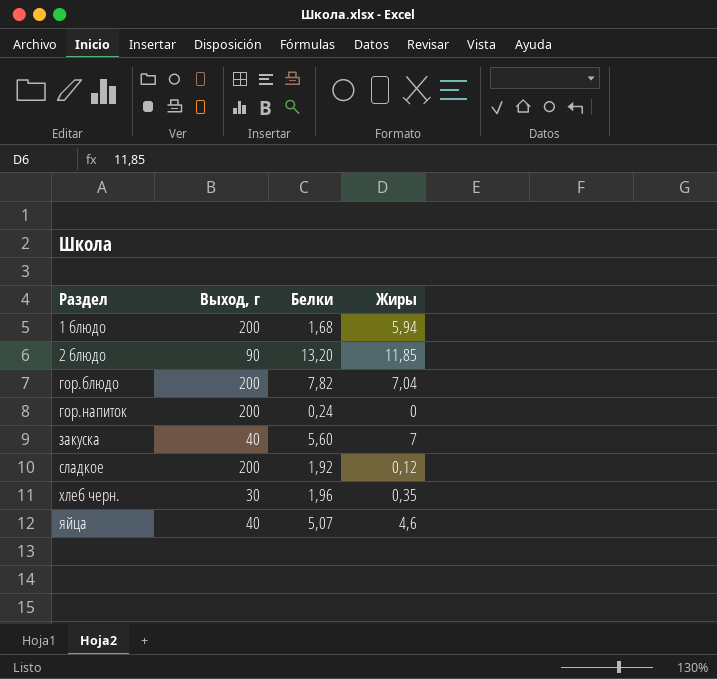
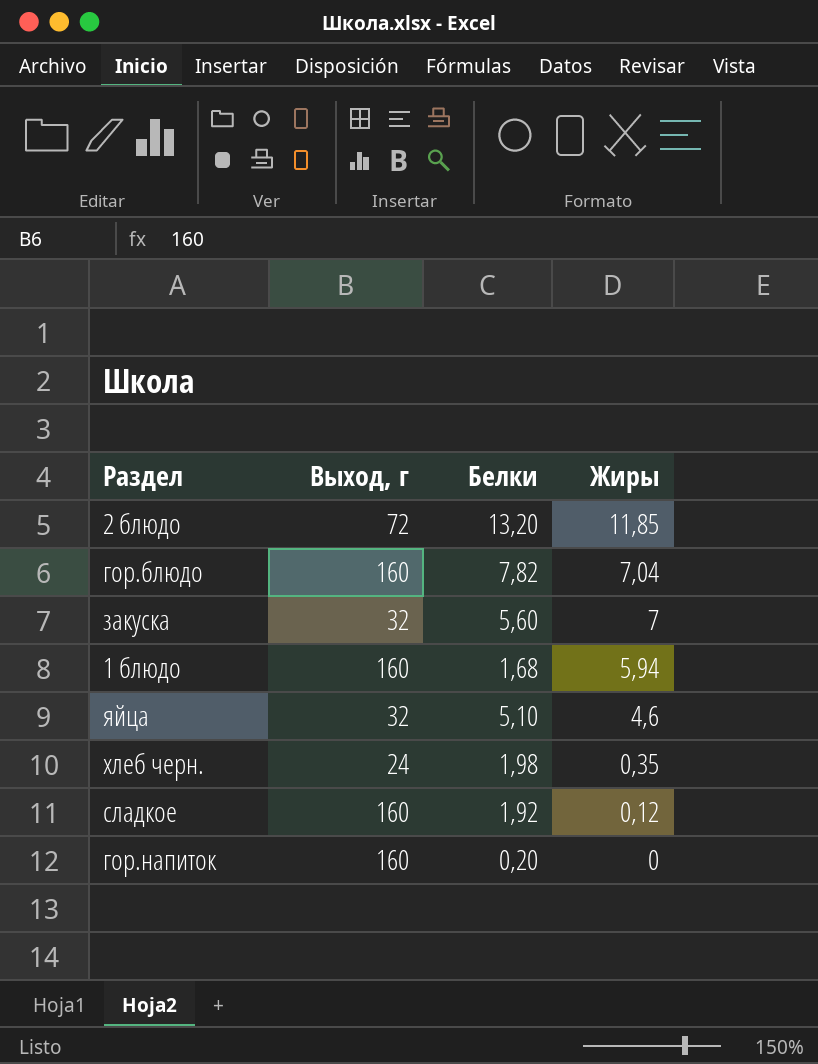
row order: Раздел ascending -> Жиры descending
2 блюдо | Выход, г: 90 -> 72
гор.блюдо | Выход, г: 200 -> 160
закуска | Выход, г: 40 -> 32
1 блюдо | Выход, г: 200 -> 160
яйца | Выход, г: 40 -> 32
яйца | Белки: 5,07 -> 5,10
хлеб черн. | Выход, г: 30 -> 24
хлеб черн. | Белки: 1,96 -> 1,98
сладкое | Выход, г: 200 -> 160
гор.напиток | Выход, г: 200 -> 160
гор.напиток | Белки: 0,24 -> 0,20

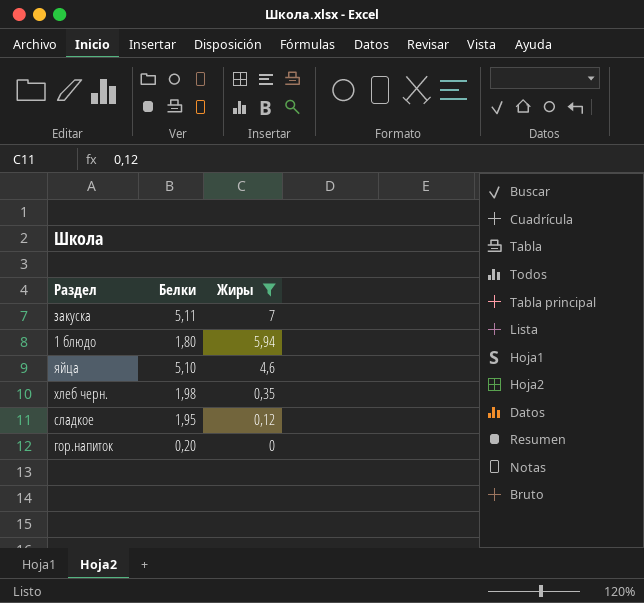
filter: none -> Жиры <= 7
column Выход, г | position: 2 -> none
закуска | Белки: 5,60 -> 5,11
1 блюдо | Белки: 1,68 -> 1,80
сладкое | Белки: 1,92 -> 1,95

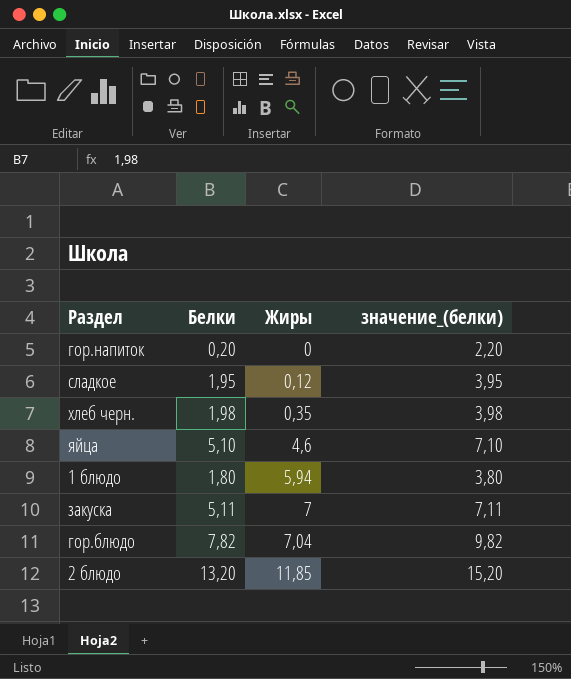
filter: Жиры <= 7 -> none
row order: Жиры descending -> Жиры ascending
column значение_(белки) | formula: none -> [Белки] + 2

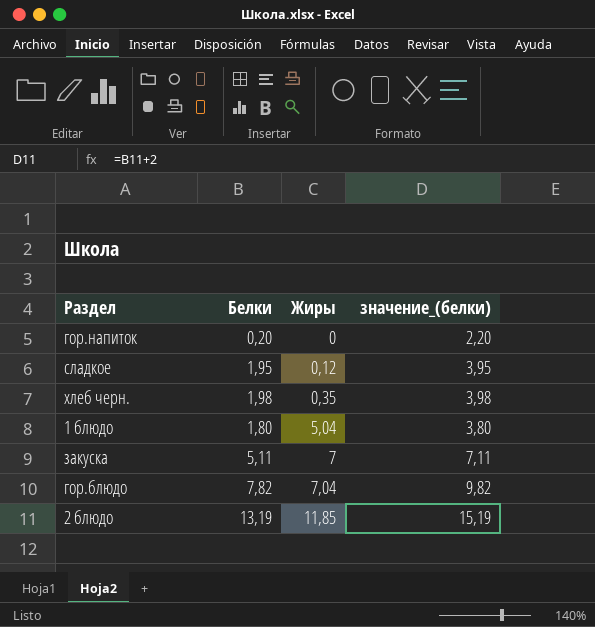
row яйца: 5,10 | 4,6 | 7,10 -> none
1 блюдо | Жиры: 5,94 -> 5,04
2 блюдо | Белки: 13,20 -> 13,19
2 блюдо | значение_(белки): 15,20 -> 15,19

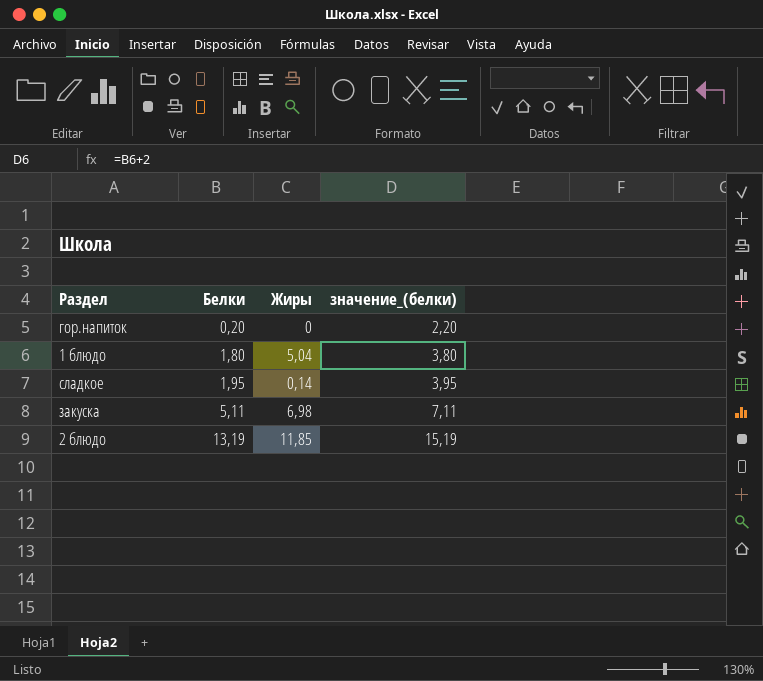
row order: Жиры ascending -> Белки ascending
row хлеб черн.: 1,98 | 0,35 | 3,98 -> none
row гор.блюдо: 7,82 | 7,04 | 9,82 -> none
сладкое | Жиры: 0,12 -> 0,14
закуска | Жиры: 7 -> 6,98

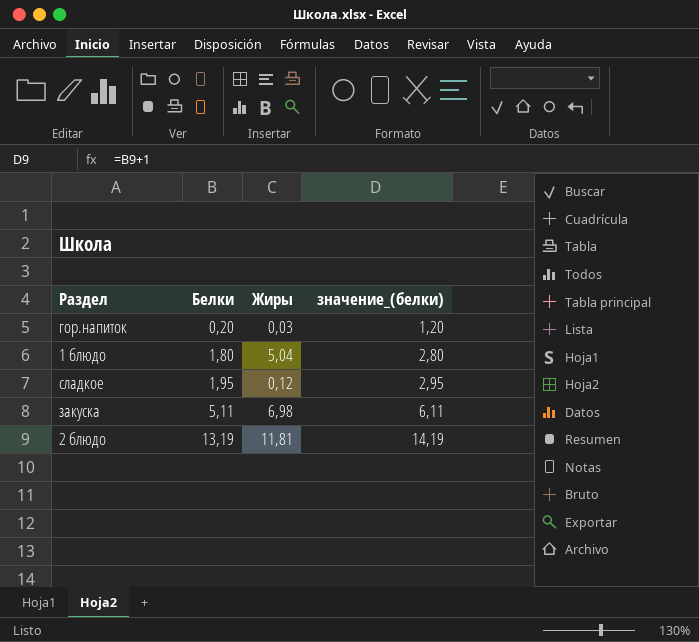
column значение_(белки) | formula: [Белки] + 2 -> [Белки] + 1
гор.напиток | Жиры: 0 -> 0,03
сладкое | Жиры: 0,14 -> 0,12
2 блюдо | Жиры: 11,85 -> 11,81

